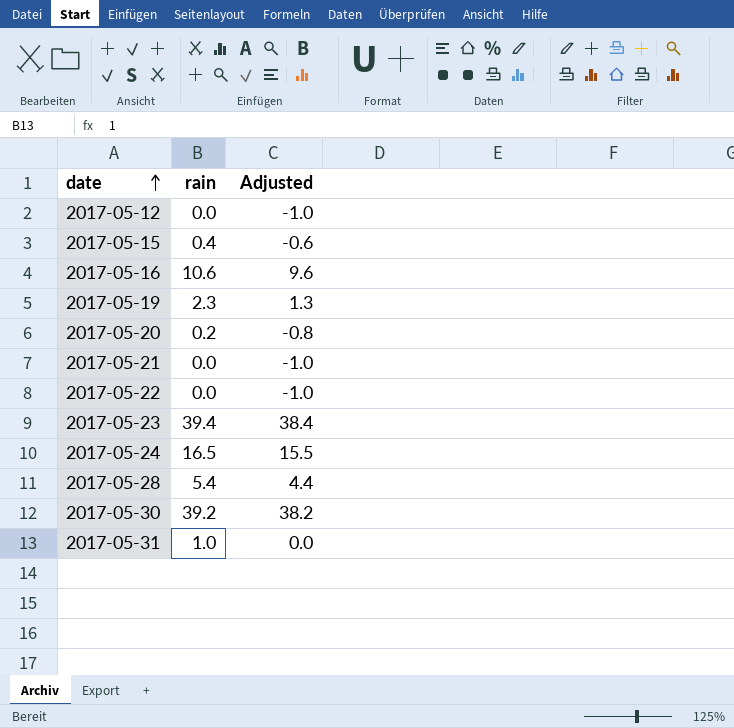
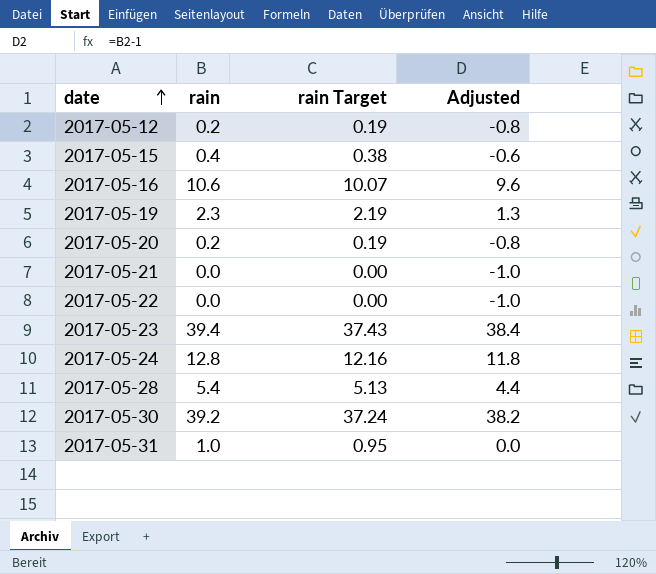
column rain Target | formula: none -> [rain] * 0.95
2017-05-12 | rain: 0.0 -> 0.2
2017-05-12 | Adjusted: -1.0 -> -0.8
2017-05-24 | rain: 16.5 -> 12.8
2017-05-24 | Adjusted: 15.5 -> 11.8

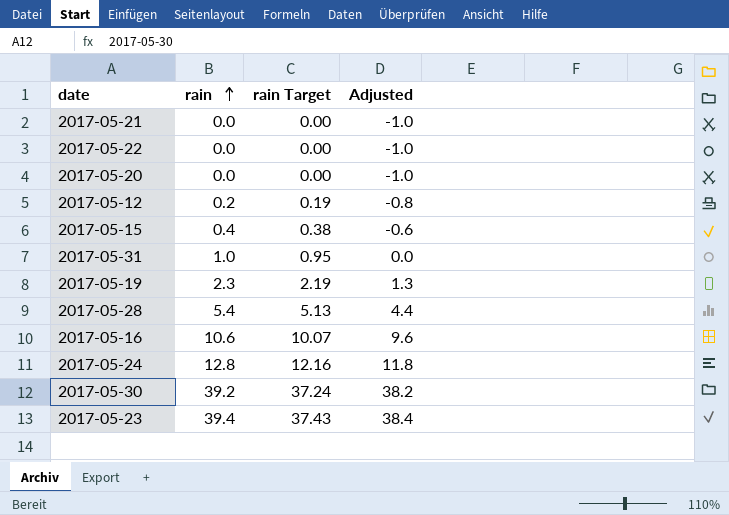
row order: date ascending -> rain ascending
2017-05-20 | rain: 0.2 -> 0.0
2017-05-20 | rain Target: 0.19 -> 0.00
2017-05-20 | Adjusted: -0.8 -> -1.0

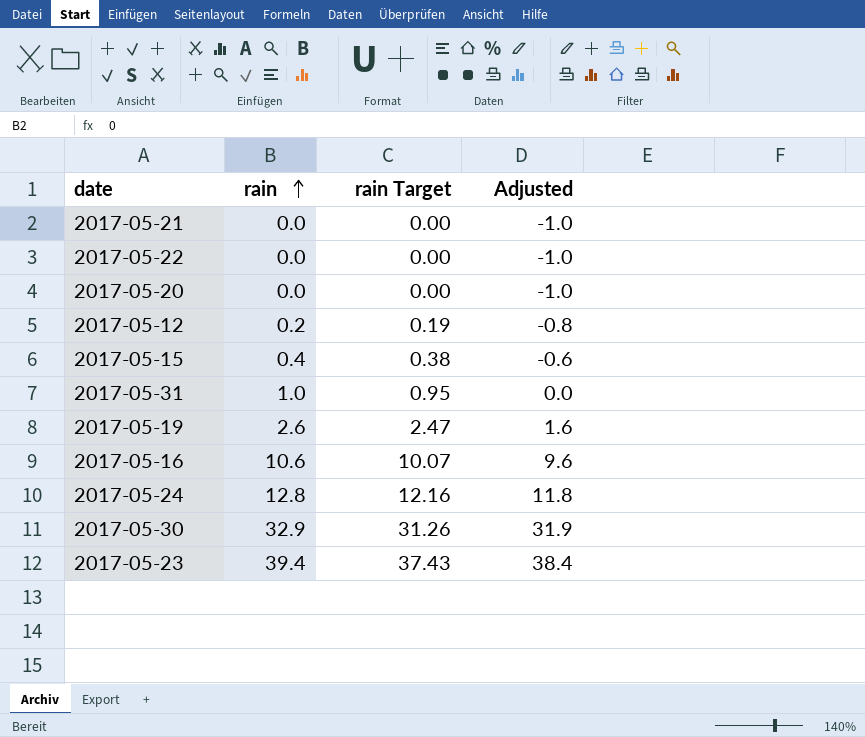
row 2017-05-28: 5.4 | 5.13 | 4.4 -> none
2017-05-19 | rain: 2.3 -> 2.6
2017-05-19 | rain Target: 2.19 -> 2.47
2017-05-19 | Adjusted: 1.3 -> 1.6
2017-05-30 | rain: 39.2 -> 32.9
2017-05-30 | rain Target: 37.24 -> 31.26
2017-05-30 | Adjusted: 38.2 -> 31.9

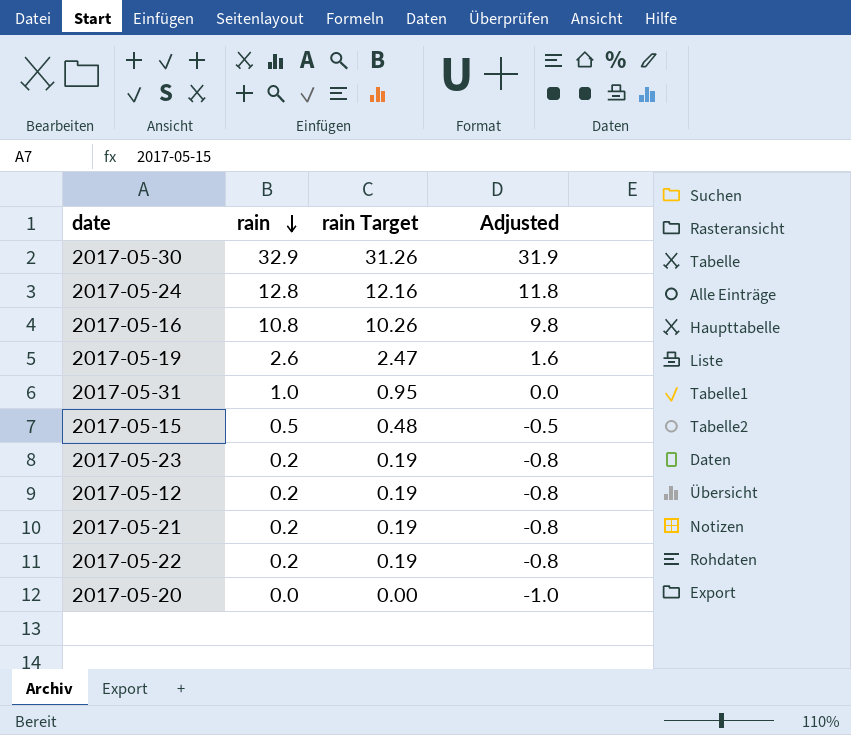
row order: rain ascending -> rain descending
2017-05-16 | rain: 10.6 -> 10.8
2017-05-16 | rain Target: 10.07 -> 10.26
2017-05-16 | Adjusted: 9.6 -> 9.8
2017-05-15 | rain: 0.4 -> 0.5
2017-05-15 | rain Target: 0.38 -> 0.48
2017-05-15 | Adjusted: -0.6 -> -0.5
2017-05-23 | rain: 39.4 -> 0.2
2017-05-23 | rain Target: 37.43 -> 0.19
2017-05-23 | Adjusted: 38.4 -> -0.8
2017-05-21 | rain: 0.0 -> 0.2
2017-05-21 | rain Target: 0.00 -> 0.19
2017-05-21 | Adjusted: -1.0 -> -0.8
2017-05-22 | rain: 0.0 -> 0.2
2017-05-22 | rain Target: 0.00 -> 0.19
2017-05-22 | Adjusted: -1.0 -> -0.8

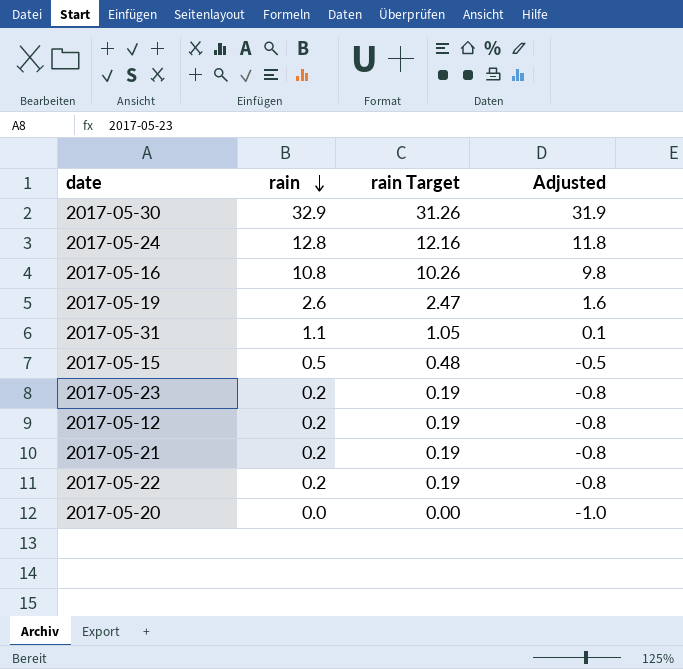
2017-05-31 | rain: 1.0 -> 1.1
2017-05-31 | rain Target: 0.95 -> 1.05
2017-05-31 | Adjusted: 0.0 -> 0.1

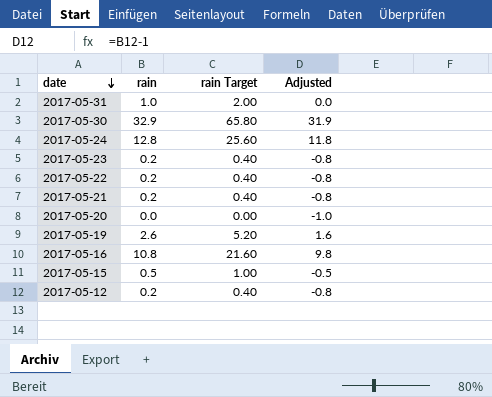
row order: rain descending -> date descending
column rain Target | formula: [rain] * 0.95 -> [rain] * 2
2017-05-31 | rain: 1.1 -> 1.0
2017-05-31 | Adjusted: 0.1 -> 0.0

